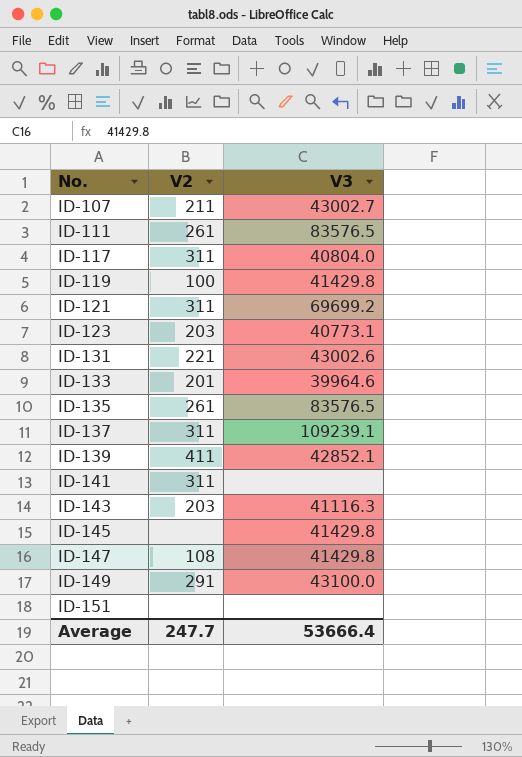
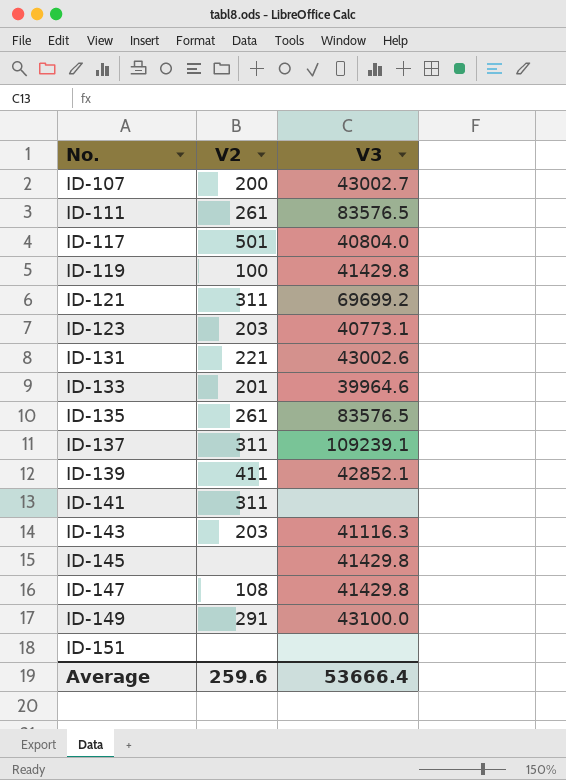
ID-107 | V2: 211 -> 200
ID-117 | V2: 311 -> 501
Average | V2: 247.7 -> 259.6

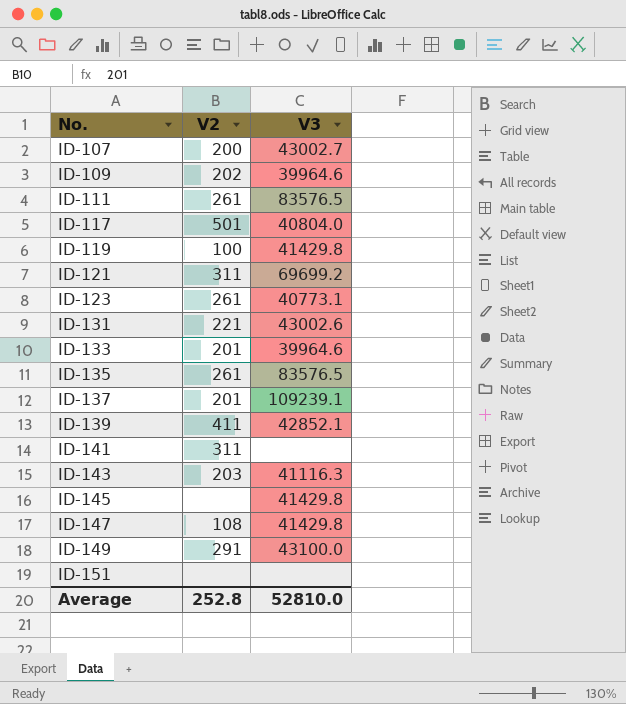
row ID-109: none -> 202 | 39964.6
ID-123 | V2: 203 -> 261
ID-137 | V2: 311 -> 201
Average | V2: 259.6 -> 252.8
Average | V3: 53666.4 -> 52810.0

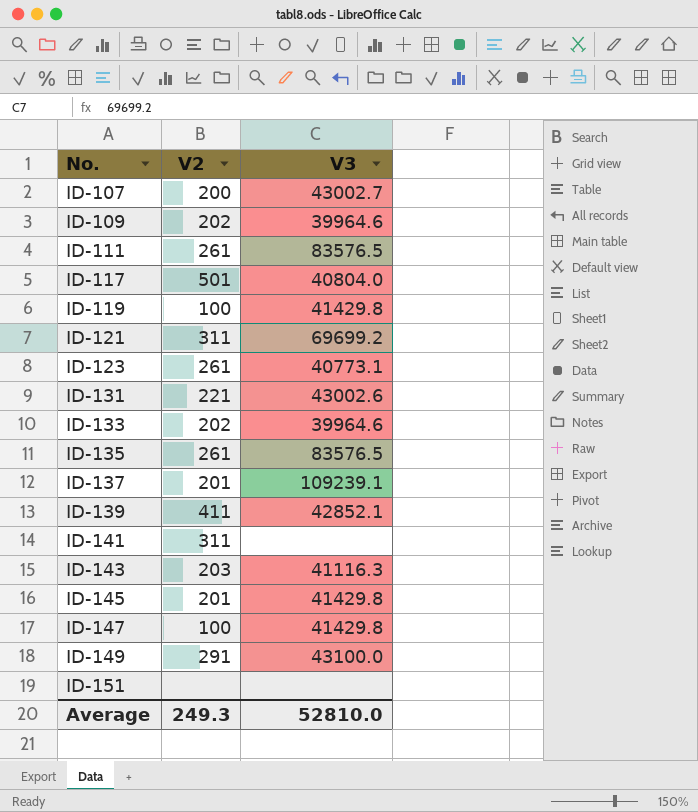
ID-133 | V2: 201 -> 202
ID-145 | V2: none -> 201
ID-147 | V2: 108 -> 100
Average | V2: 252.8 -> 249.3

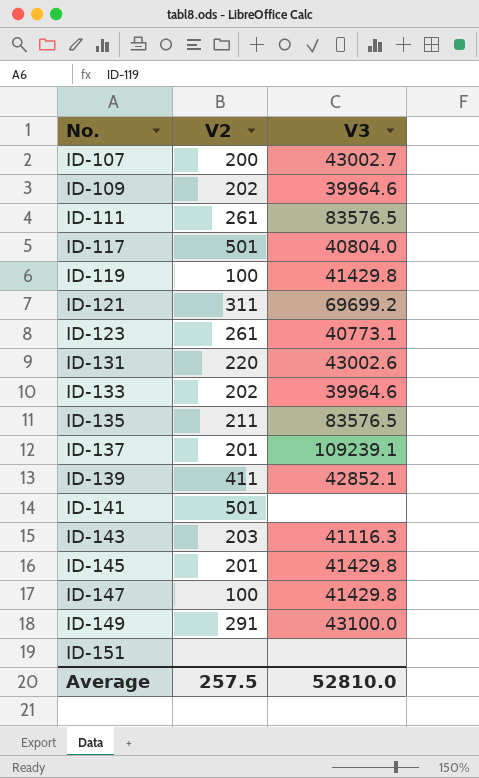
ID-131 | V2: 221 -> 220
ID-135 | V2: 261 -> 211
ID-141 | V2: 311 -> 501
Average | V2: 249.3 -> 257.5

